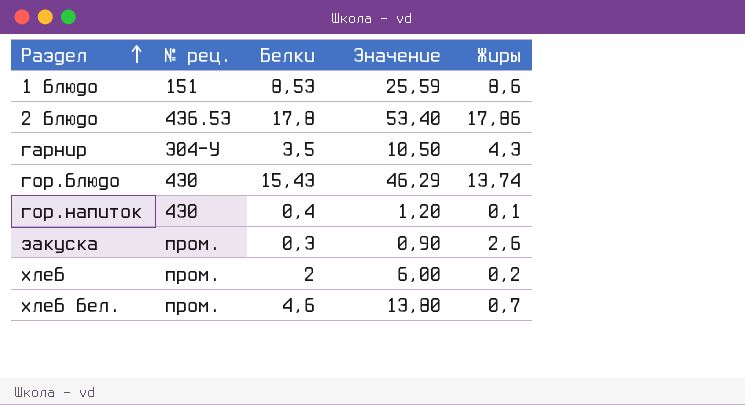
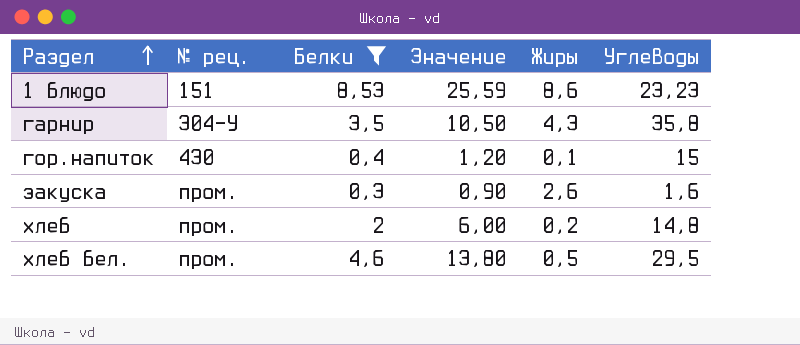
filter: none -> Белки <= 8,53
column Углеводы | position: none -> 6
хлеб бел. | Жиры: 0,7 -> 0,5

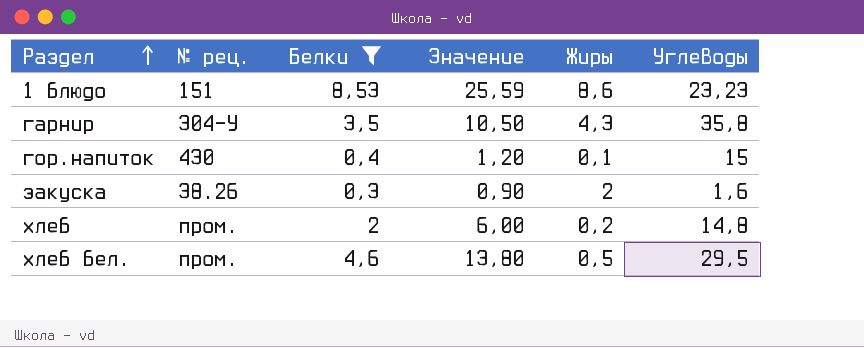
закуска | № рец.: пром. -> 38.26
закуска | Жиры: 2,6 -> 2

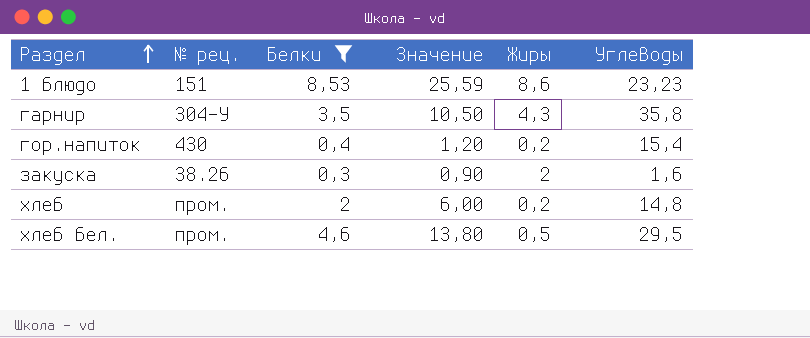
гор.напиток | Жиры: 0,1 -> 0,2
гор.напиток | Углеводы: 15 -> 15,4

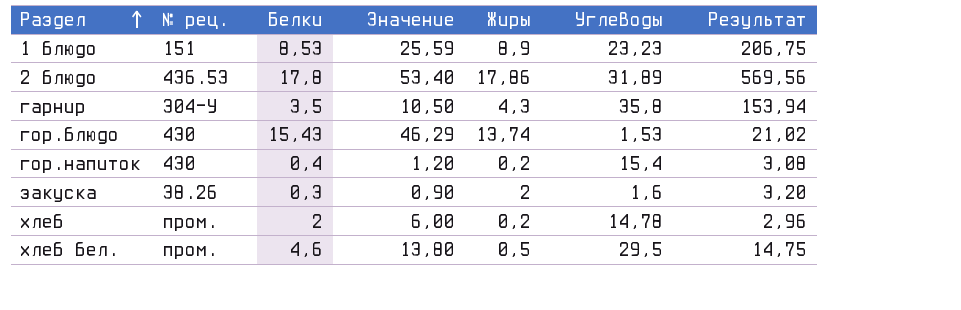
filter: Белки <= 8,53 -> none
column Результат | formula: none -> [Жиры] * [Углеводы]
1 блюдо | Жиры: 8,6 -> 8,9
хлеб | Углеводы: 14,8 -> 14,78

